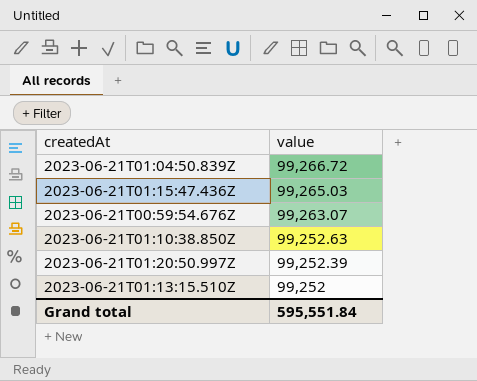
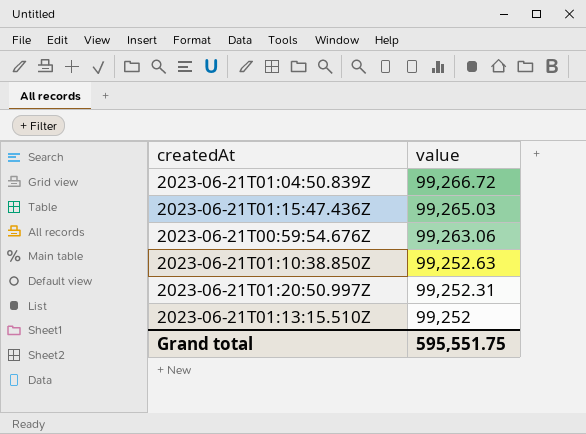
2023-06-21T00:59:54.676Z | value: 99,263.07 -> 99,263.06
2023-06-21T01:20:50.997Z | value: 99,252.39 -> 99,252.31
Grand total | value: 595,551.84 -> 595,551.75

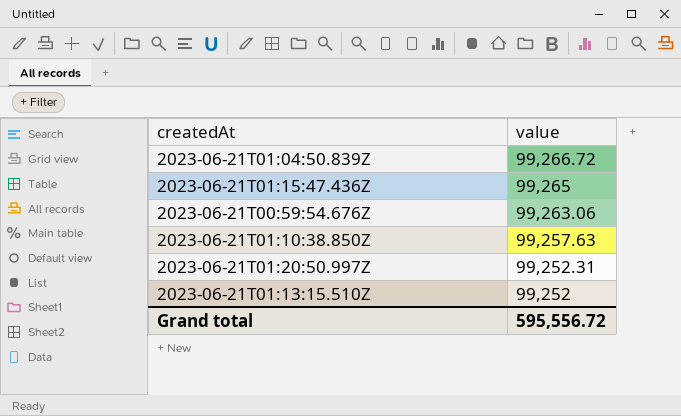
2023-06-21T01:15:47.436Z | value: 99,265.03 -> 99,265
2023-06-21T01:10:38.850Z | value: 99,252.63 -> 99,257.63
Grand total | value: 595,551.75 -> 595,556.72

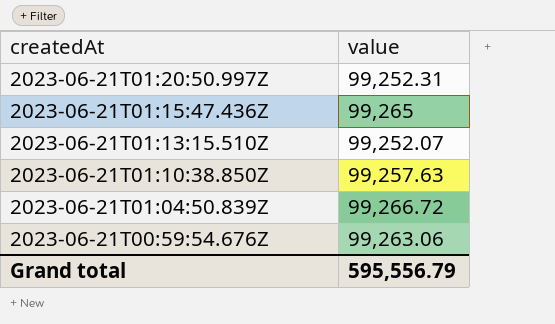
row order: value descending -> createdAt descending
2023-06-21T01:13:15.510Z | value: 99,252 -> 99,252.07
Grand total | value: 595,556.72 -> 595,556.79

